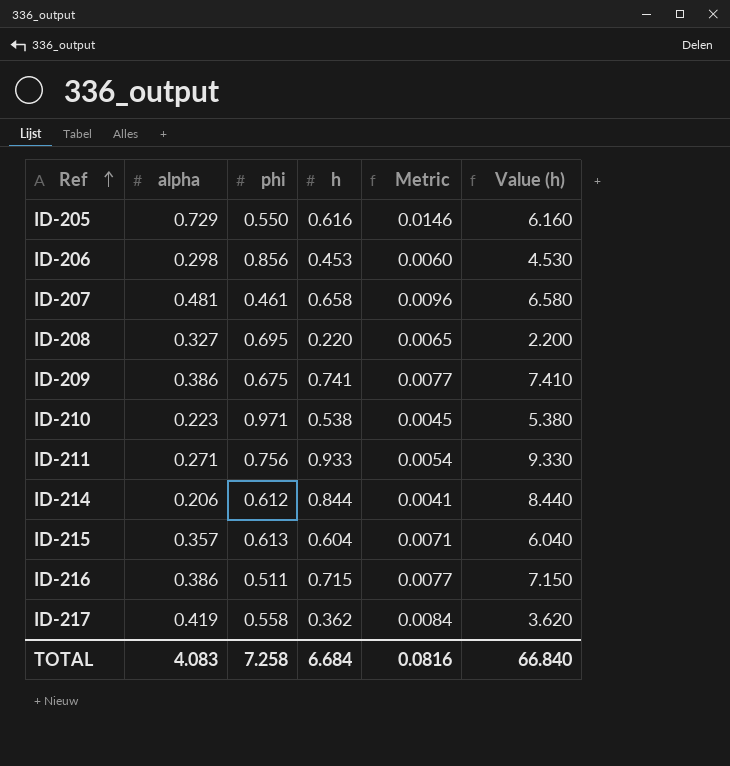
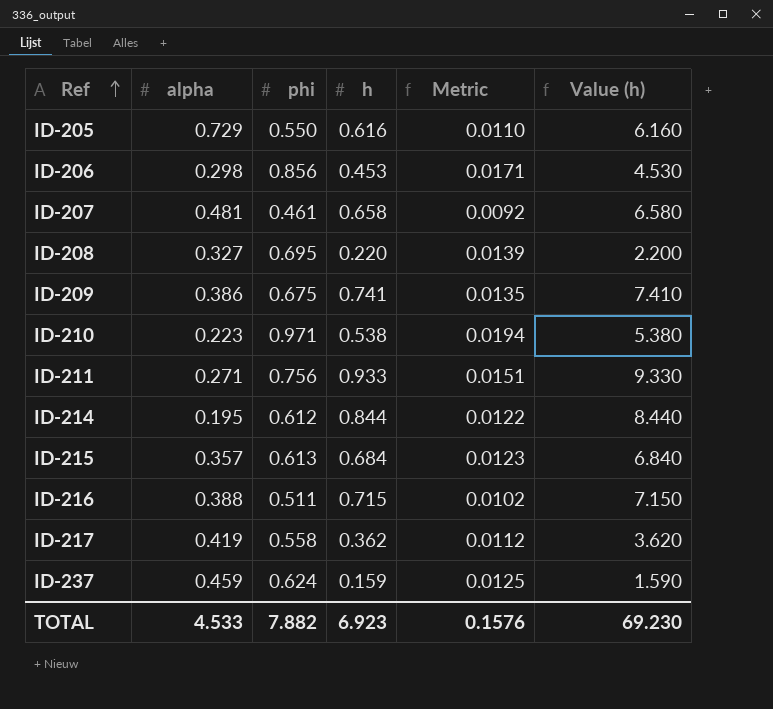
column Metric | formula: [alpha] * 0.02 -> [phi] * 0.02
ID-214 | alpha: 0.206 -> 0.195
ID-215 | h: 0.604 -> 0.684
ID-215 | Value (h): 6.040 -> 6.840
ID-216 | alpha: 0.386 -> 0.388
row ID-237: none -> 0.459 | 0.624 | 0.159 | 0.0125 | 1.590
TOTAL | alpha: 4.083 -> 4.533
TOTAL | phi: 7.258 -> 7.882
TOTAL | h: 6.684 -> 6.923
TOTAL | Metric: 0.0816 -> 0.1576
TOTAL | Value (h): 66.840 -> 69.230

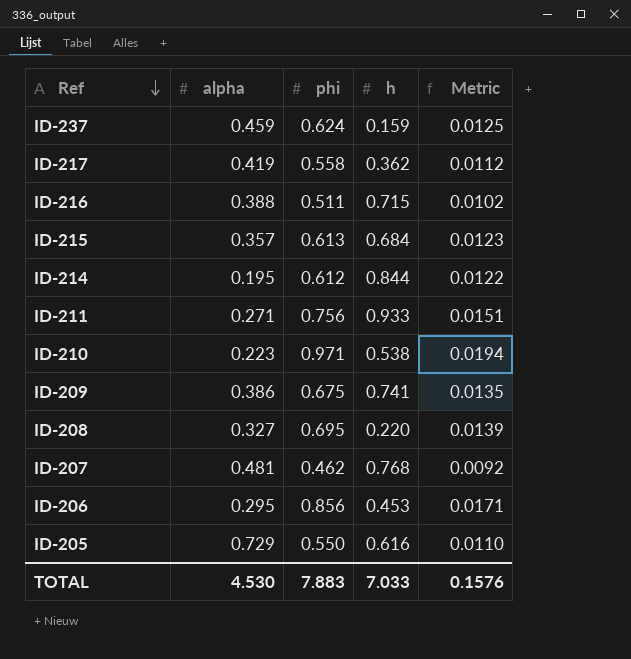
row order: Ref ascending -> Ref descending
column Value (h) | formula: [h] * 10 -> none
ID-207 | phi: 0.461 -> 0.462
ID-207 | h: 0.658 -> 0.768
ID-206 | alpha: 0.298 -> 0.295
TOTAL | alpha: 4.533 -> 4.530
TOTAL | phi: 7.882 -> 7.883
TOTAL | h: 6.923 -> 7.033

